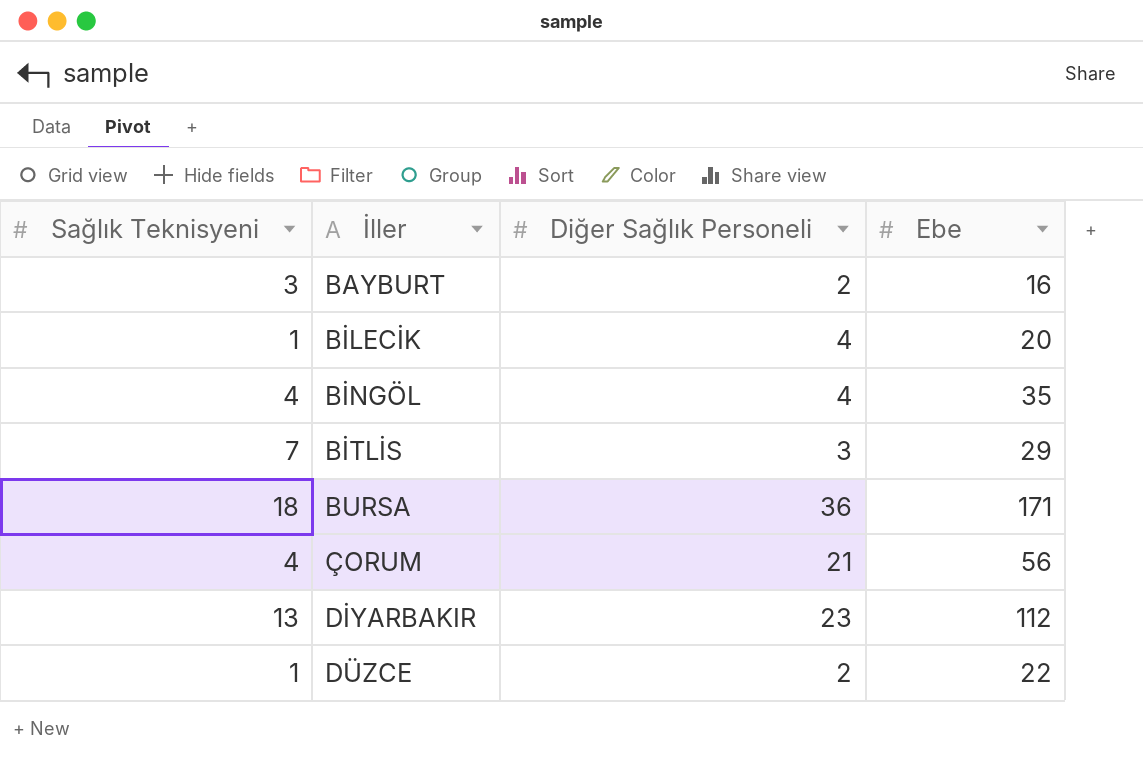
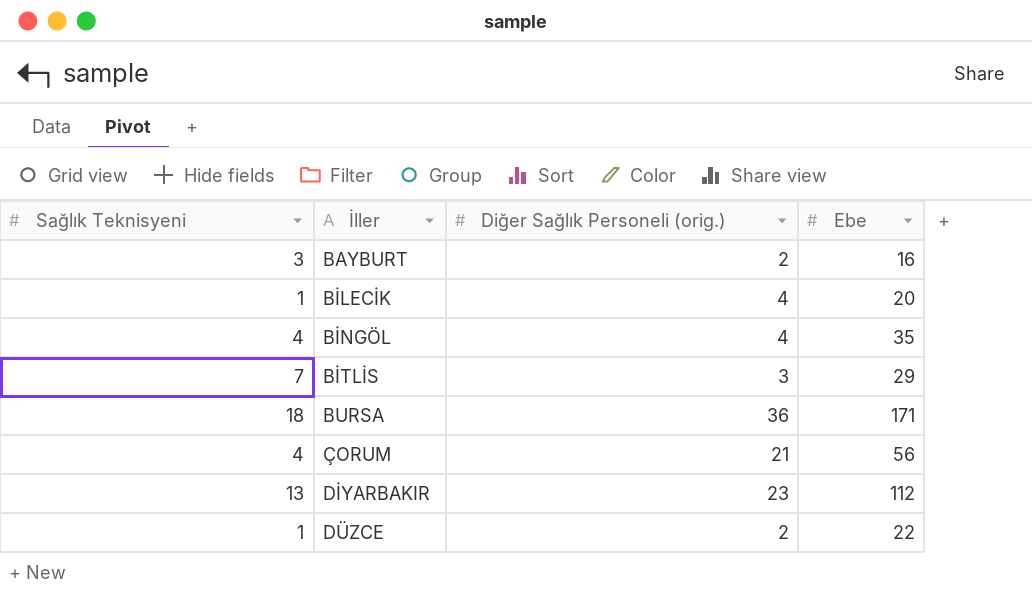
column name: Diğer Sağlık Personeli -> Diğer Sağlık Personeli (orig.)

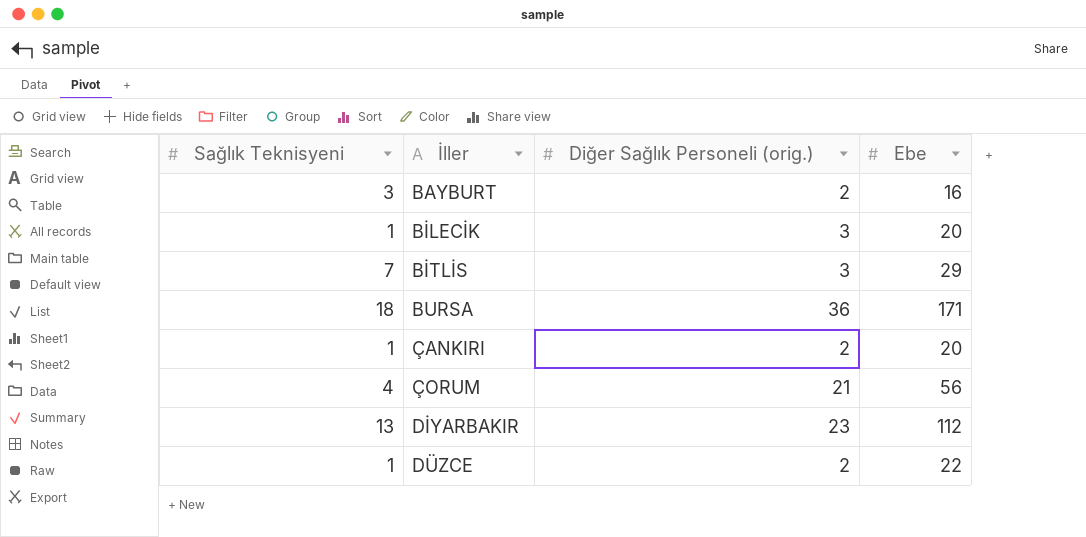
row BİNGÖL: 4 | 4 | 35 -> none
BİLECİK | Diğer Sağlık Personeli (orig.): 4 -> 3
row ÇANKIRI: none -> 1 | 2 | 20

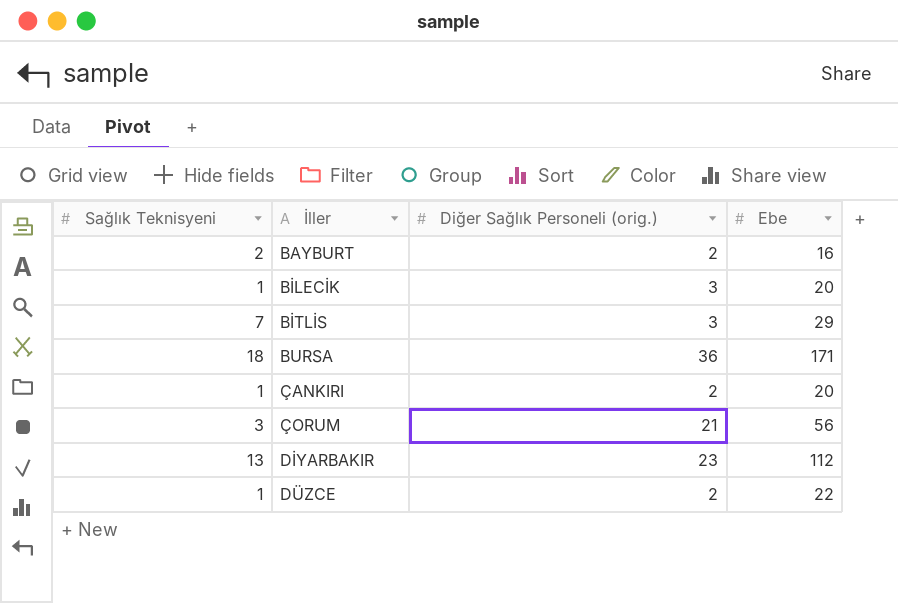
BAYBURT | Sağlık Teknisyeni: 3 -> 2
ÇORUM | Sağlık Teknisyeni: 4 -> 3

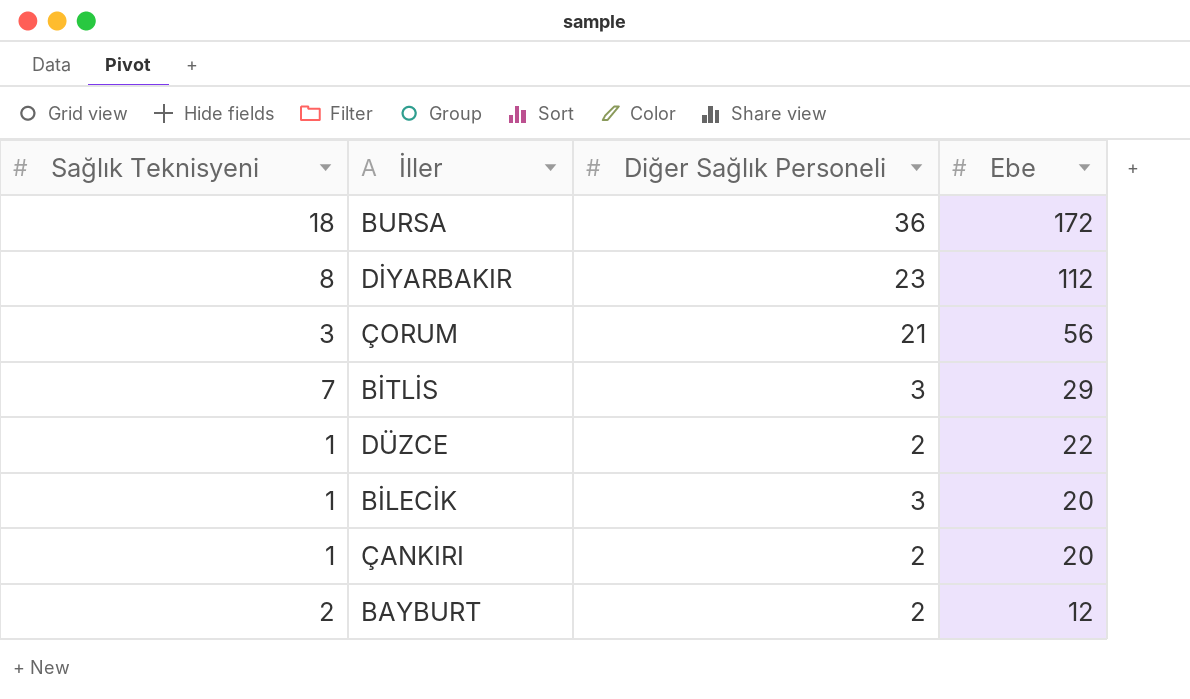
row order: İller ascending -> Ebe descending
column name: Diğer Sağlık Personeli (orig.) -> Diğer Sağlık Personeli
BURSA | Ebe: 171 -> 172
DİYARBAKIR | Sağlık Teknisyeni: 13 -> 8
BAYBURT | Ebe: 16 -> 12

